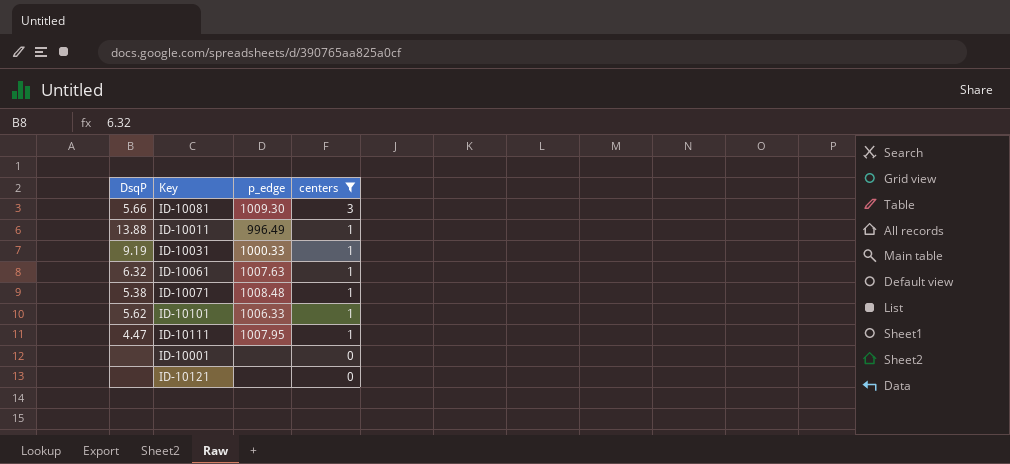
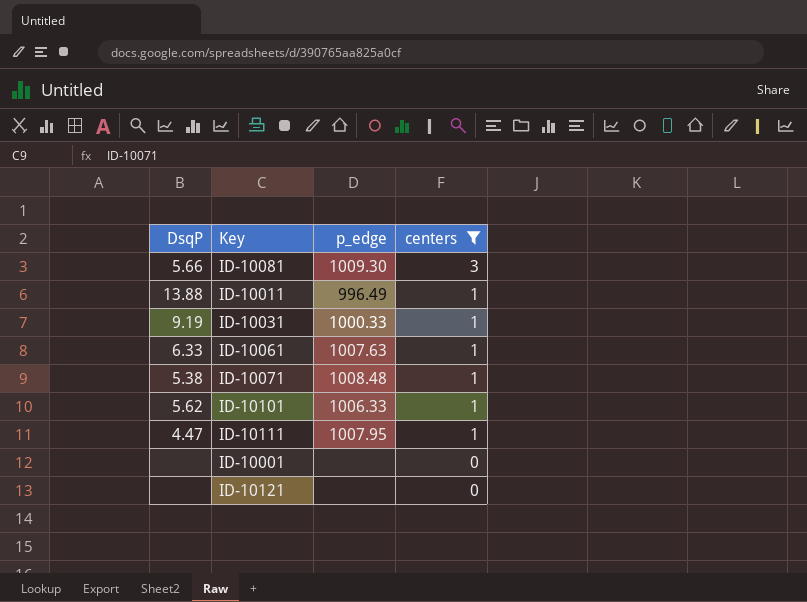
ID-10061 | DsqP: 6.32 -> 6.33

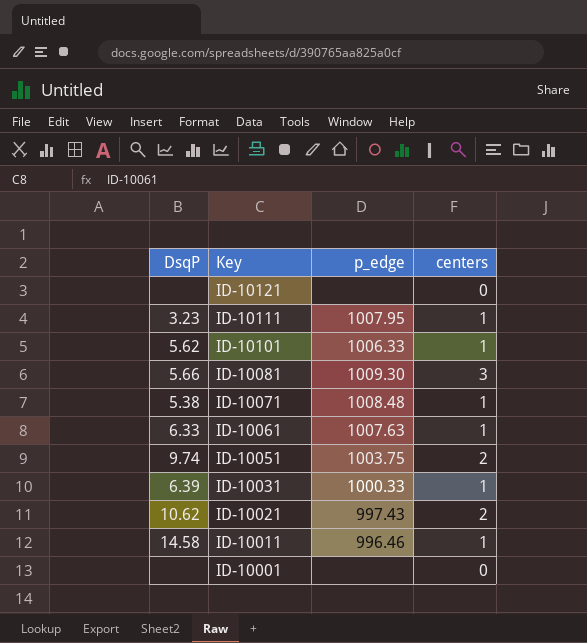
filter: centers != 2 -> none
row order: centers descending -> Key descending
ID-10111 | DsqP: 4.47 -> 3.23
ID-10031 | DsqP: 9.19 -> 6.39
ID-10011 | DsqP: 13.88 -> 14.58
ID-10011 | p_edge: 996.49 -> 996.46

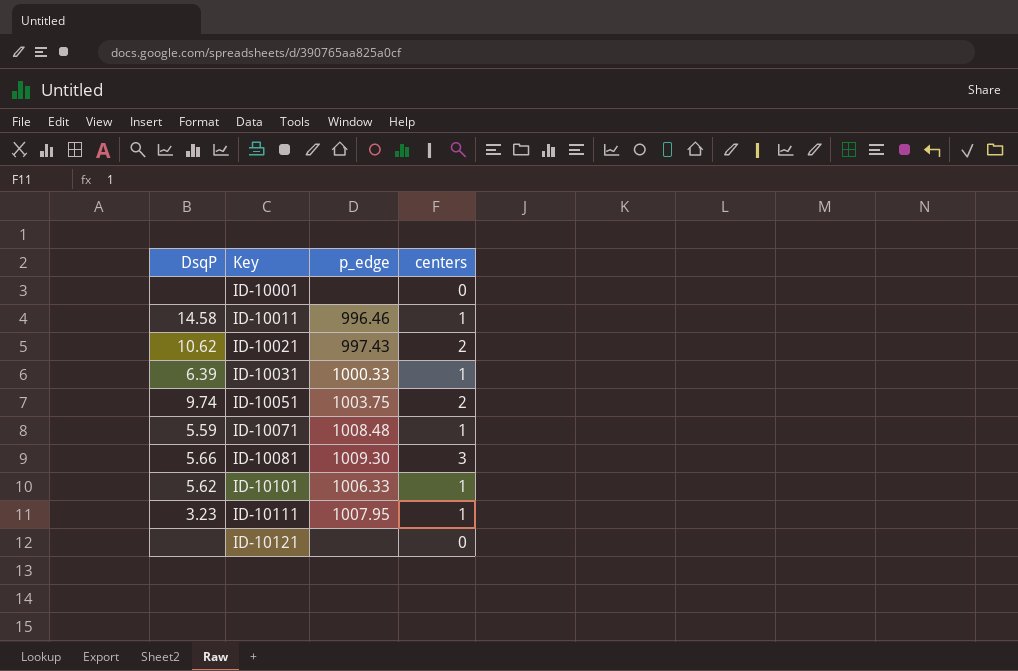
row order: Key descending -> Key ascending
row ID-10061: 6.33 | 1007.63 | 1 -> none
ID-10071 | DsqP: 5.38 -> 5.59

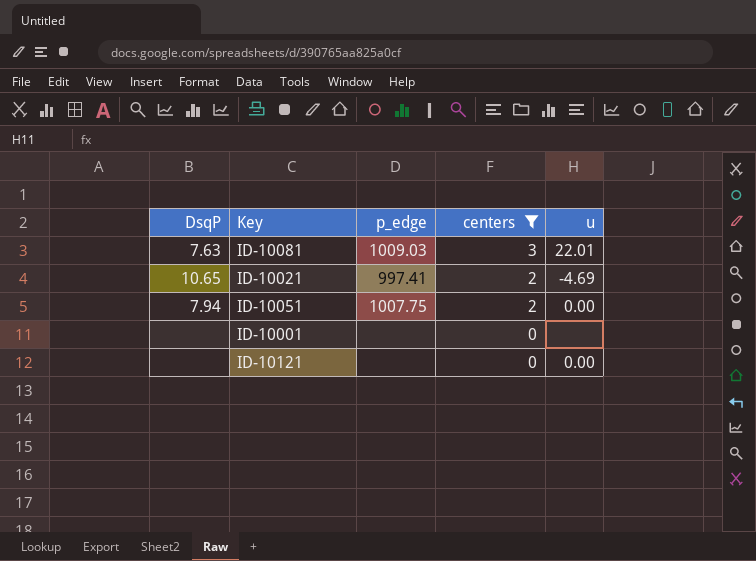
filter: none -> centers != 1
row order: Key ascending -> centers descending
column u | position: none -> 5
ID-10081 | DsqP: 5.66 -> 7.63
ID-10081 | p_edge: 1009.30 -> 1009.03
ID-10021 | DsqP: 10.62 -> 10.65
ID-10021 | p_edge: 997.43 -> 997.41
ID-10051 | DsqP: 9.74 -> 7.94
ID-10051 | p_edge: 1003.75 -> 1007.75

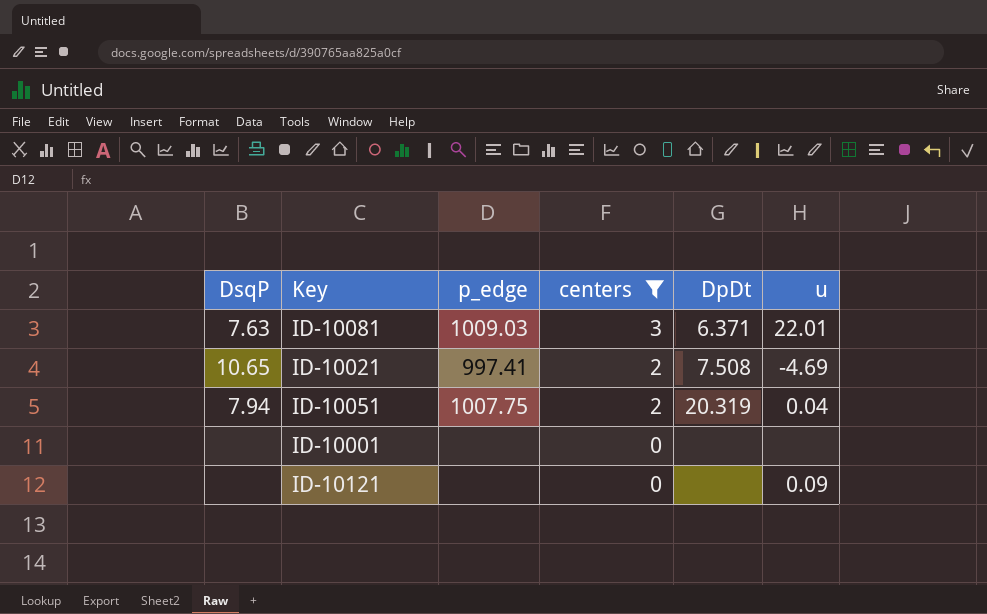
column DpDt | position: none -> 5
ID-10051 | u: 0.00 -> 0.04
ID-10121 | u: 0.00 -> 0.09

